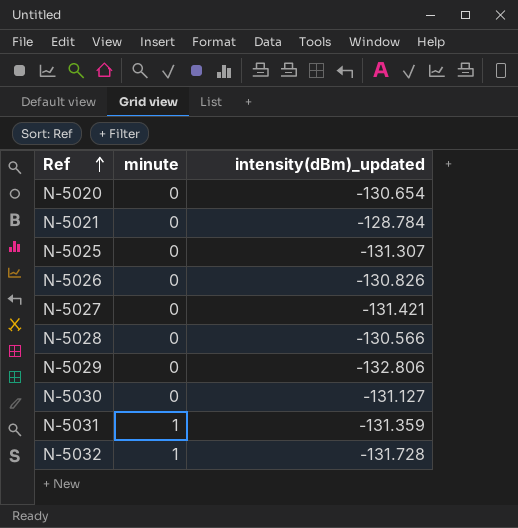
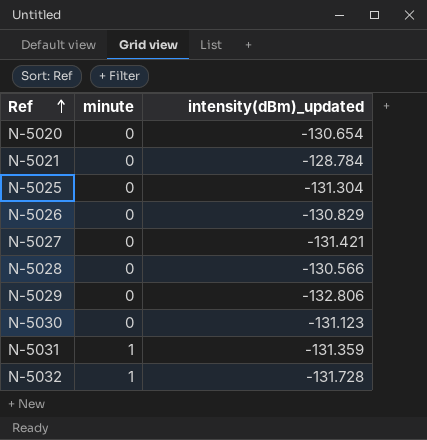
N-5025 | intensity(dBm)_updated: -131.307 -> -131.304
N-5026 | intensity(dBm)_updated: -130.826 -> -130.829
N-5030 | intensity(dBm)_updated: -131.127 -> -131.123

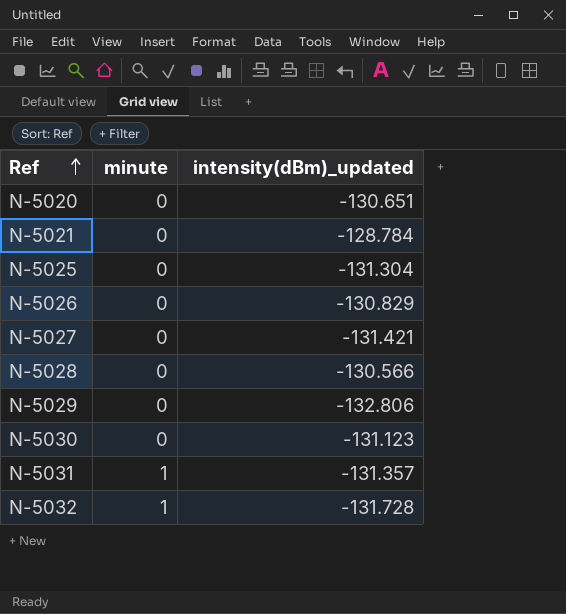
N-5020 | intensity(dBm)_updated: -130.654 -> -130.651
N-5031 | intensity(dBm)_updated: -131.359 -> -131.357

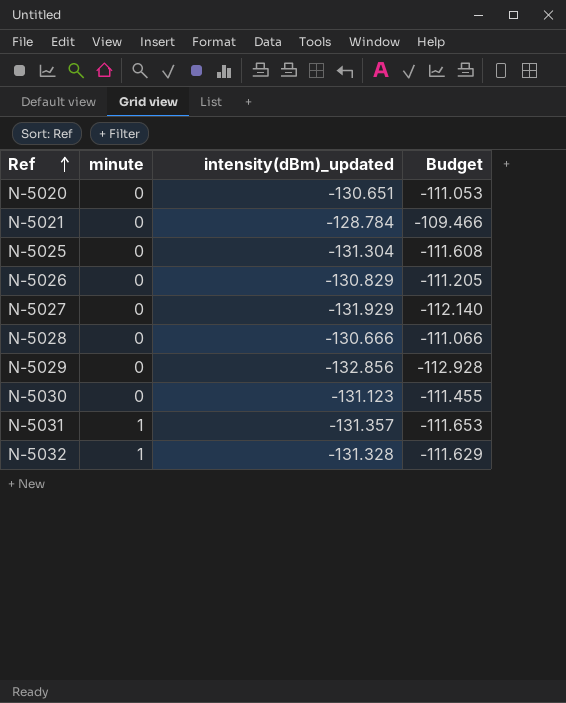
column Budget | formula: none -> [intensity(dBm)_updated] * 0.85
N-5027 | intensity(dBm)_updated: -131.421 -> -131.929
N-5028 | intensity(dBm)_updated: -130.566 -> -130.666
N-5029 | intensity(dBm)_updated: -132.806 -> -132.856
N-5032 | intensity(dBm)_updated: -131.728 -> -131.328

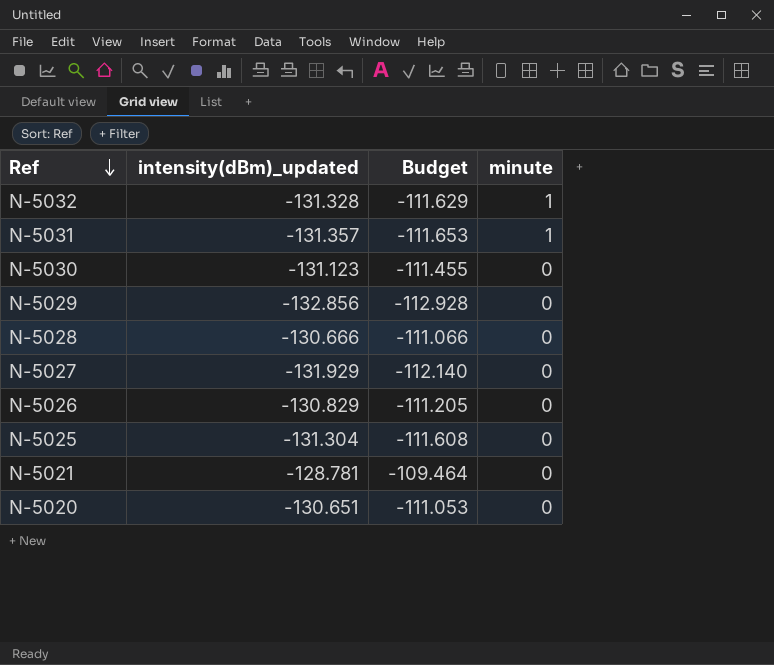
row order: Ref ascending -> Ref descending
column minute | position: 2 -> 4
N-5021 | intensity(dBm)_updated: -128.784 -> -128.781
N-5021 | Budget: -109.466 -> -109.464

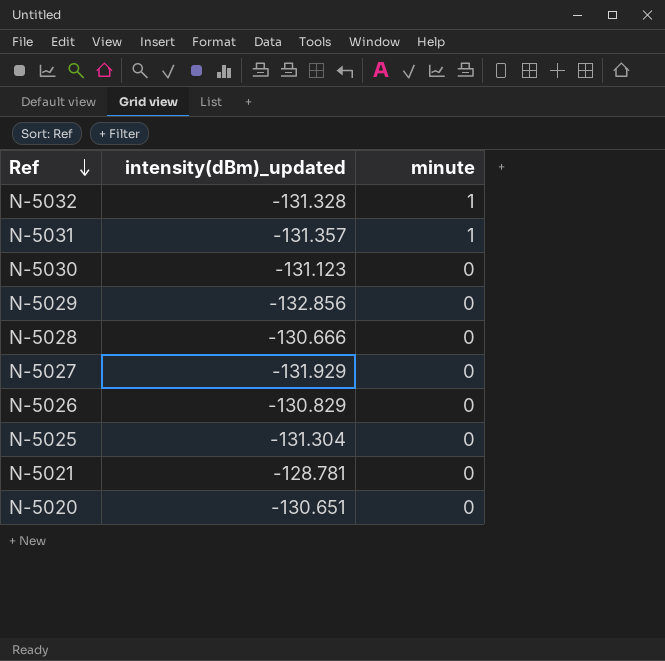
column Budget | formula: [intensity(dBm)_updated] * 0.85 -> none

